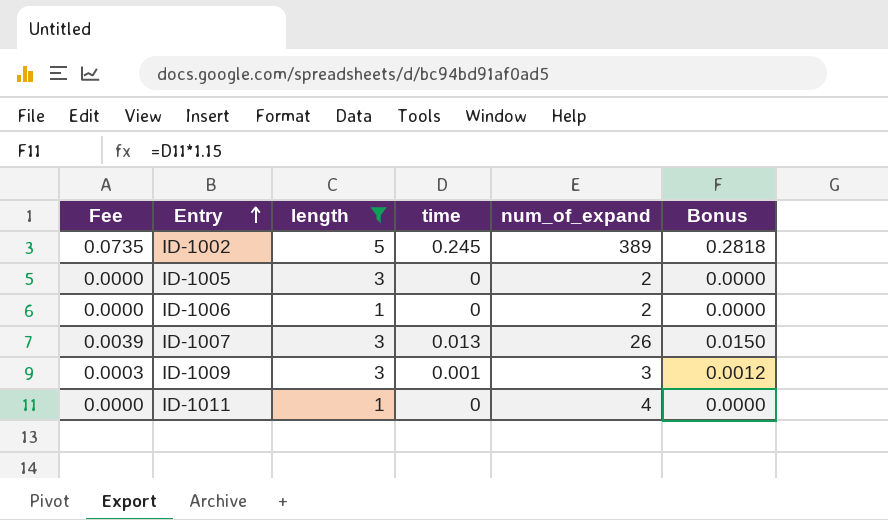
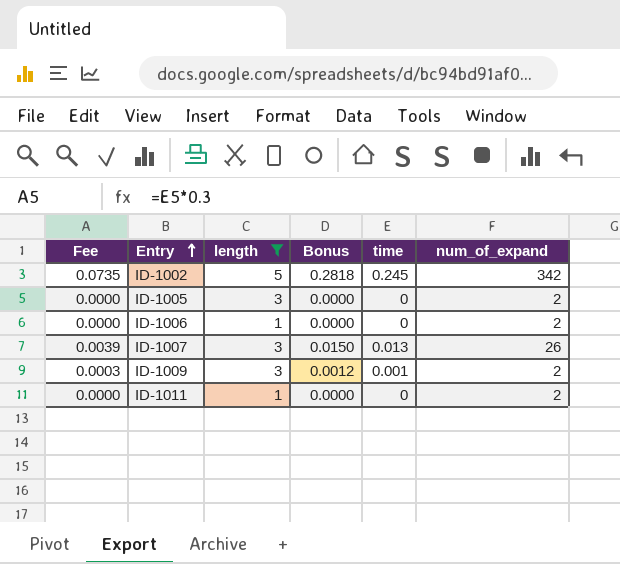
column Bonus | position: 6 -> 4
ID-1002 | num_of_expand: 389 -> 342
ID-1009 | num_of_expand: 3 -> 2
ID-1011 | num_of_expand: 4 -> 2

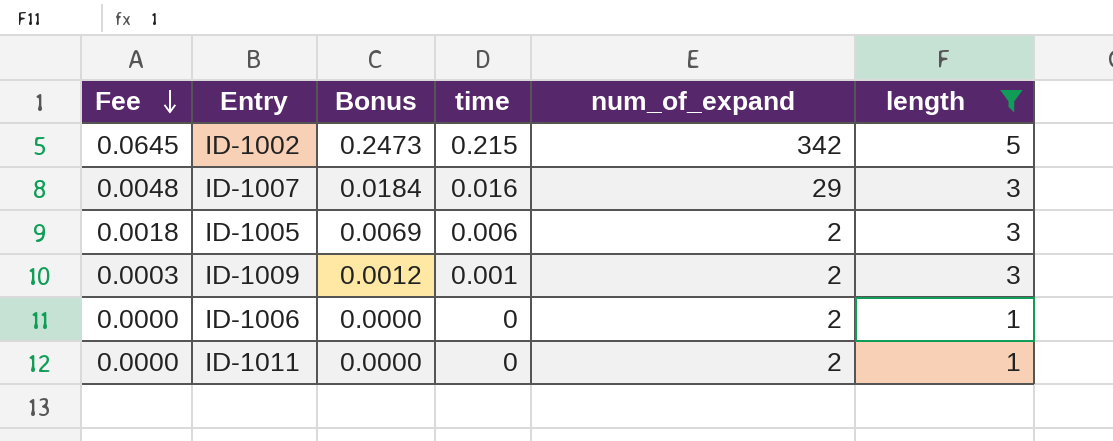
row order: Entry ascending -> Fee descending
column length | position: 3 -> 6
ID-1002 | Fee: 0.0735 -> 0.0645
ID-1002 | Bonus: 0.2818 -> 0.2473
ID-1002 | time: 0.245 -> 0.215
ID-1007 | Fee: 0.0039 -> 0.0048
ID-1007 | Bonus: 0.0150 -> 0.0184
ID-1007 | time: 0.013 -> 0.016
ID-1007 | num_of_expand: 26 -> 29
ID-1005 | Fee: 0.0000 -> 0.0018
ID-1005 | Bonus: 0.0000 -> 0.0069
ID-1005 | time: 0 -> 0.006

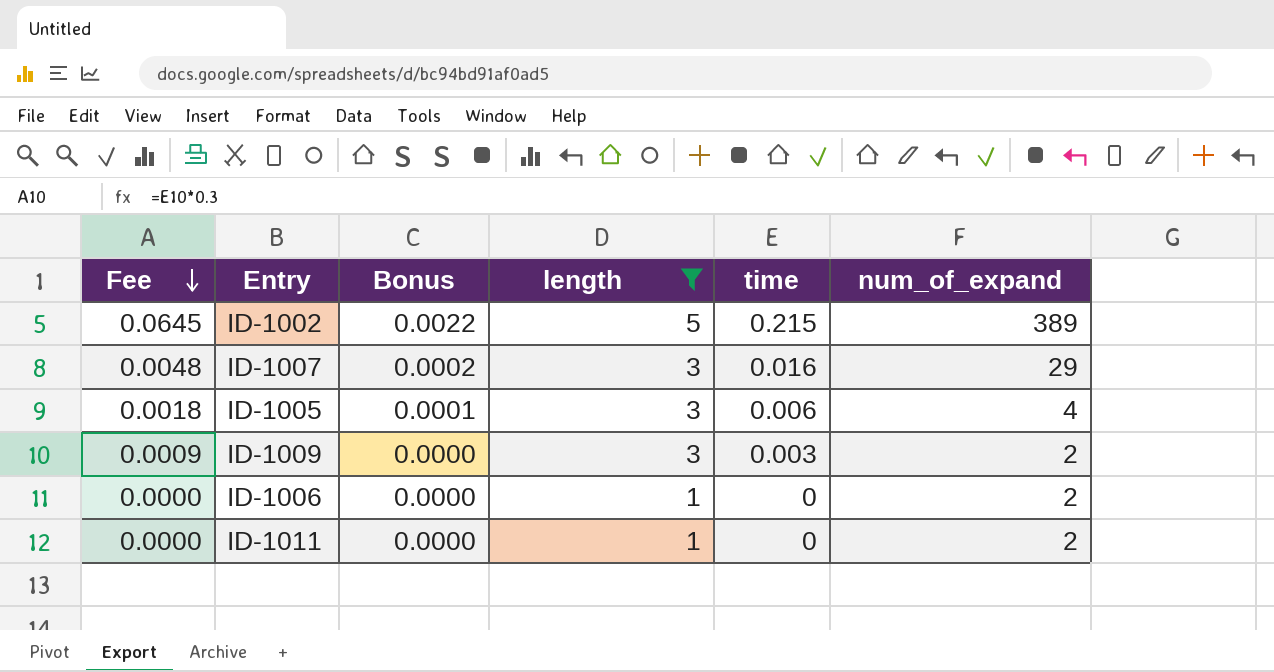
column Bonus | formula: [time] * 1.15 -> [time] * 0.01
column length | position: 6 -> 4
ID-1002 | num_of_expand: 342 -> 389
ID-1005 | num_of_expand: 2 -> 4
ID-1009 | Fee: 0.0003 -> 0.0009
ID-1009 | time: 0.001 -> 0.003

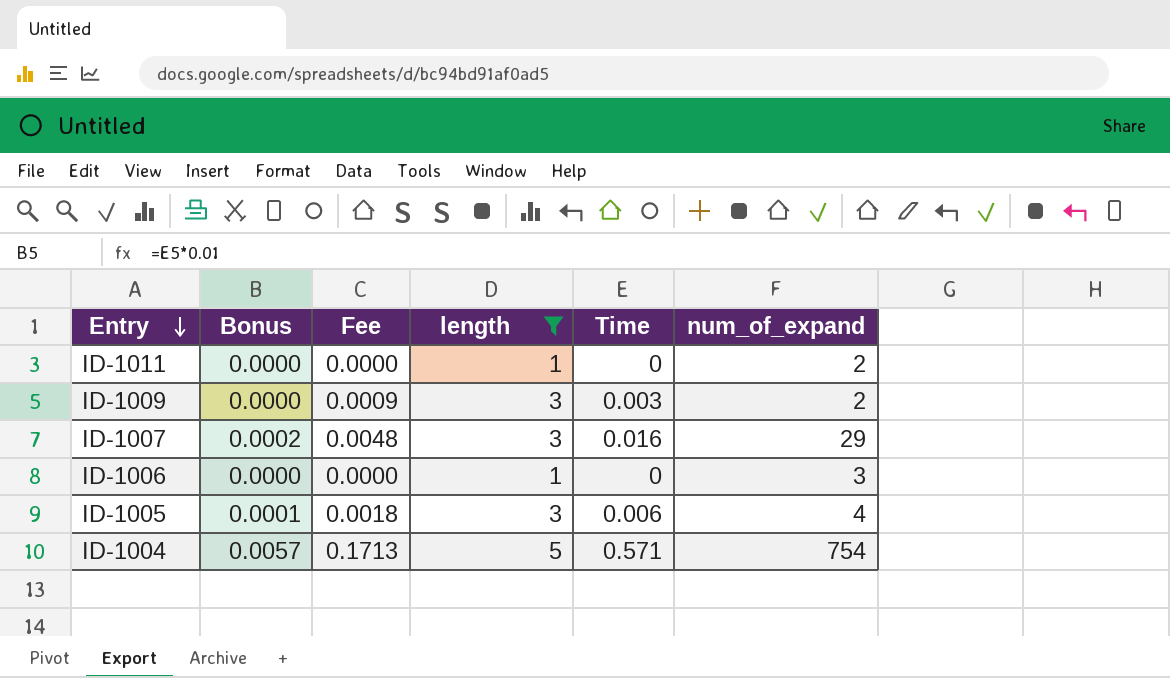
row order: Fee descending -> Entry descending
column Fee | position: 1 -> 3
column name: time -> Time
row ID-1002: 0.0645 | 0.0022 | 5 | 0.215 | 389 -> none
ID-1006 | num_of_expand: 2 -> 3
row ID-1004: none -> 0.0057 | 0.1713 | 5 | 0.571 | 754

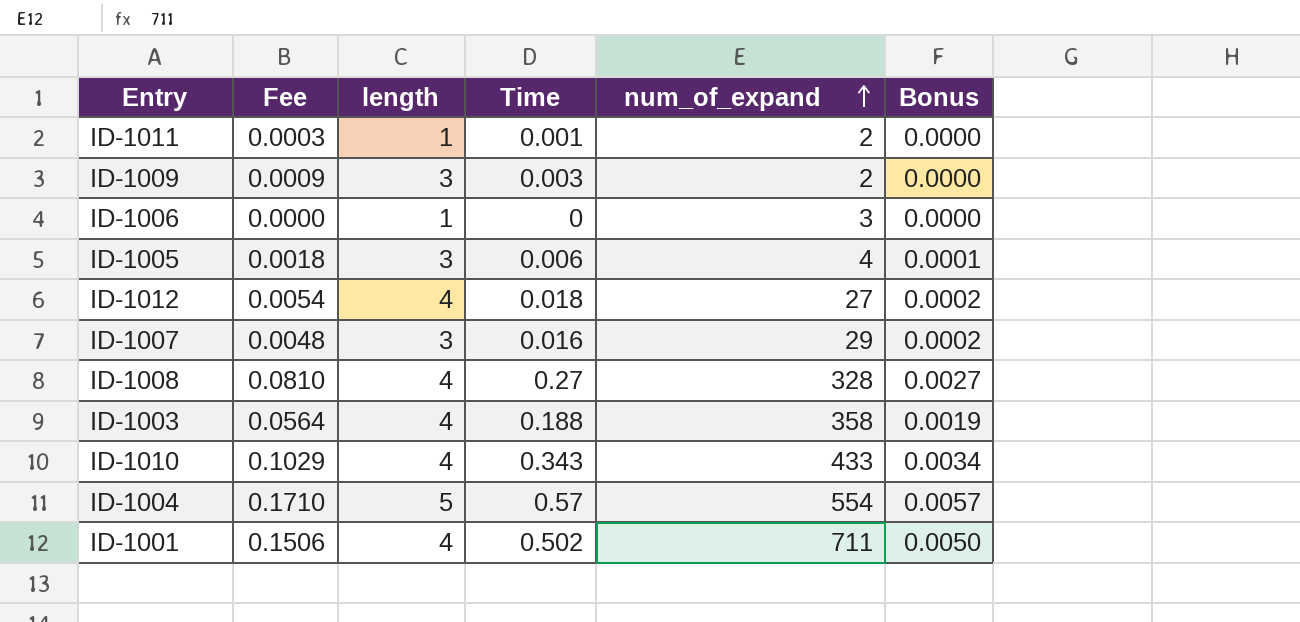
filter: length != 4 -> none
row order: Entry descending -> num_of_expand ascending
column Bonus | position: 2 -> 6
ID-1011 | Fee: 0.0000 -> 0.0003
ID-1011 | Time: 0 -> 0.001
ID-1004 | Fee: 0.1713 -> 0.1710
ID-1004 | Time: 0.571 -> 0.57
ID-1004 | num_of_expand: 754 -> 554

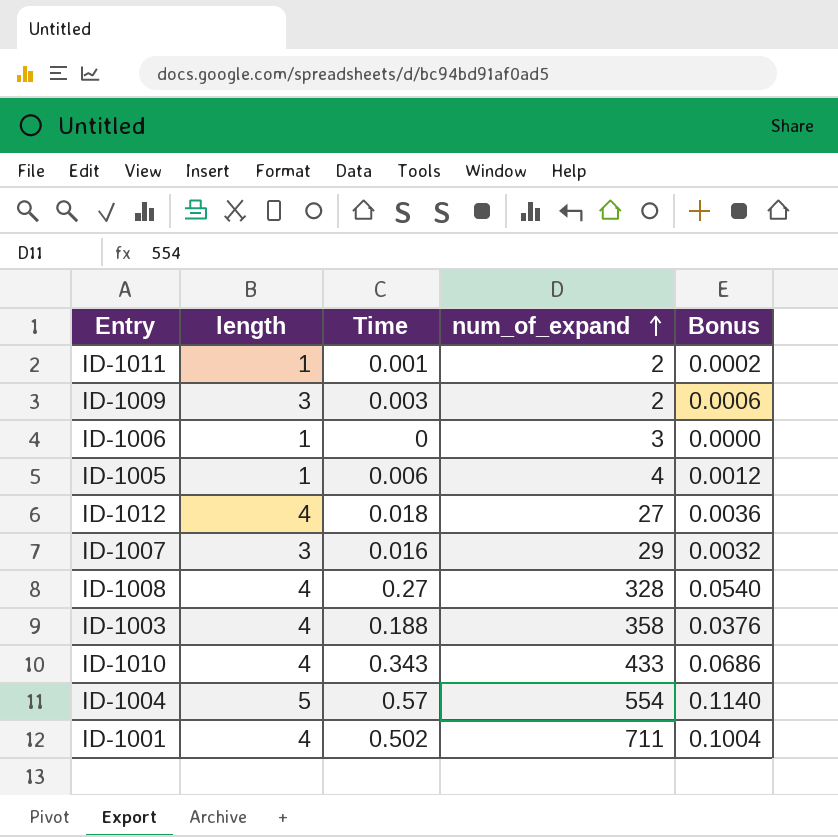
column Fee | formula: [Time] * 0.3 -> none
column Bonus | formula: [Time] * 0.01 -> [Time] * 0.2
ID-1005 | length: 3 -> 1

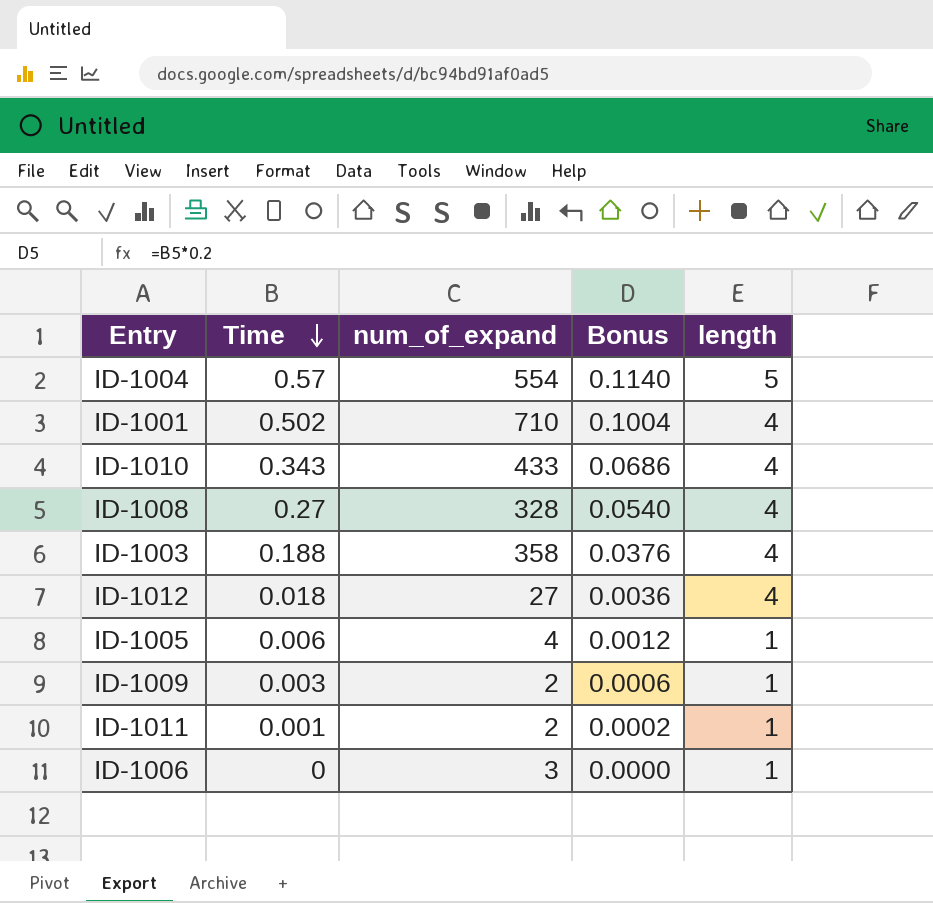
row order: num_of_expand ascending -> Time descending
column length | position: 2 -> 5
row ID-1007: 3 | 0.016 | 29 | 0.0032 -> none
ID-1001 | num_of_expand: 711 -> 710
ID-1009 | length: 3 -> 1

